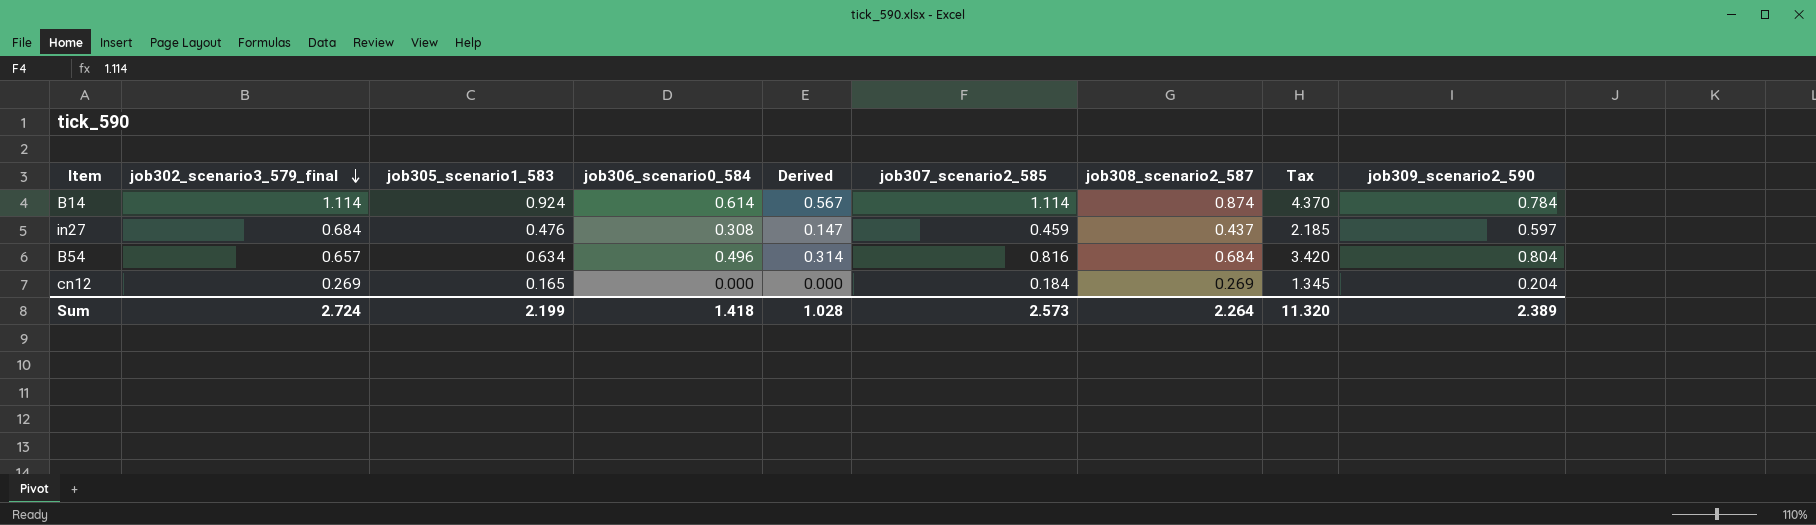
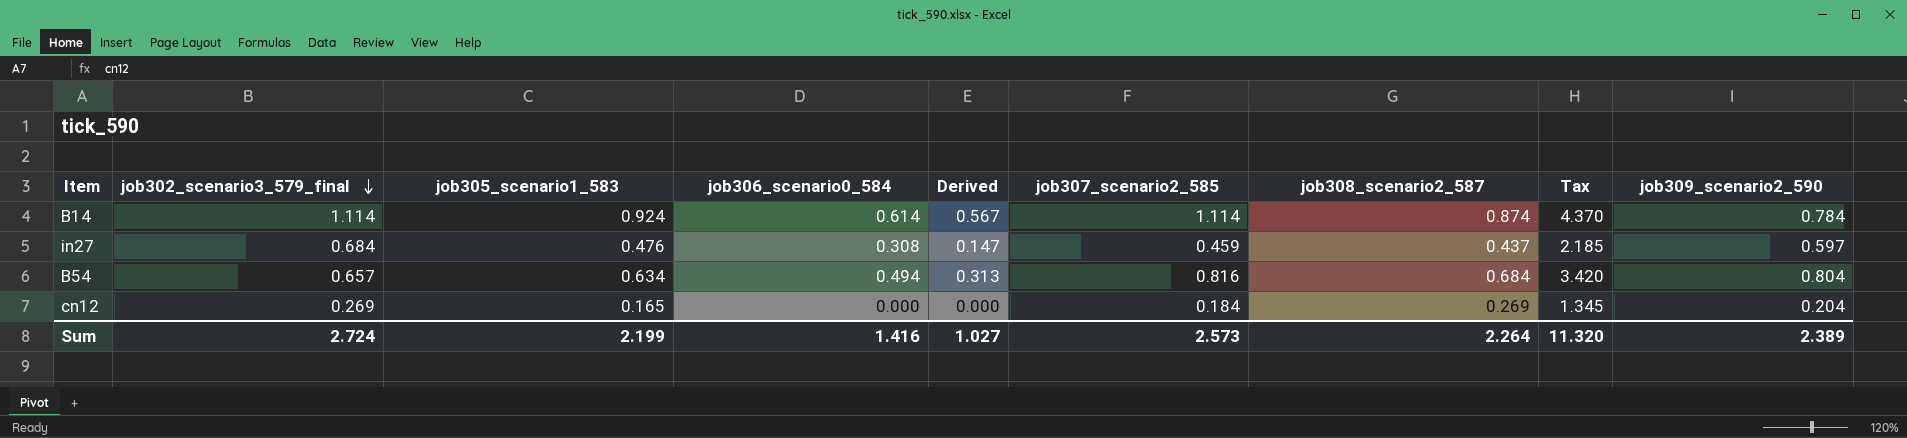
B54 | job306_scenario0_584: 0.496 -> 0.494
B54 | Derived: 0.314 -> 0.313
Sum | job306_scenario0_584: 1.418 -> 1.416
Sum | Derived: 1.028 -> 1.027

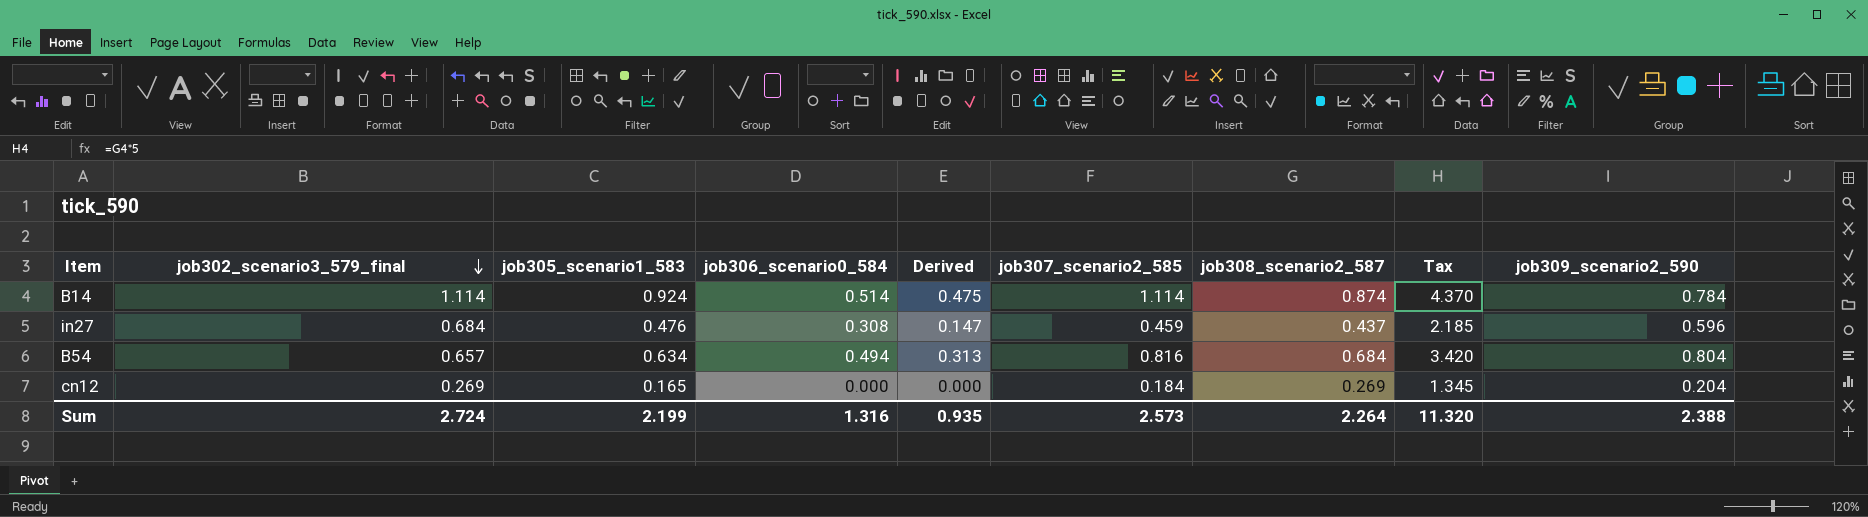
B14 | job306_scenario0_584: 0.614 -> 0.514
B14 | Derived: 0.567 -> 0.475
in27 | job309_scenario2_590: 0.597 -> 0.596
Sum | job306_scenario0_584: 1.416 -> 1.316
Sum | Derived: 1.027 -> 0.935
Sum | job309_scenario2_590: 2.389 -> 2.388

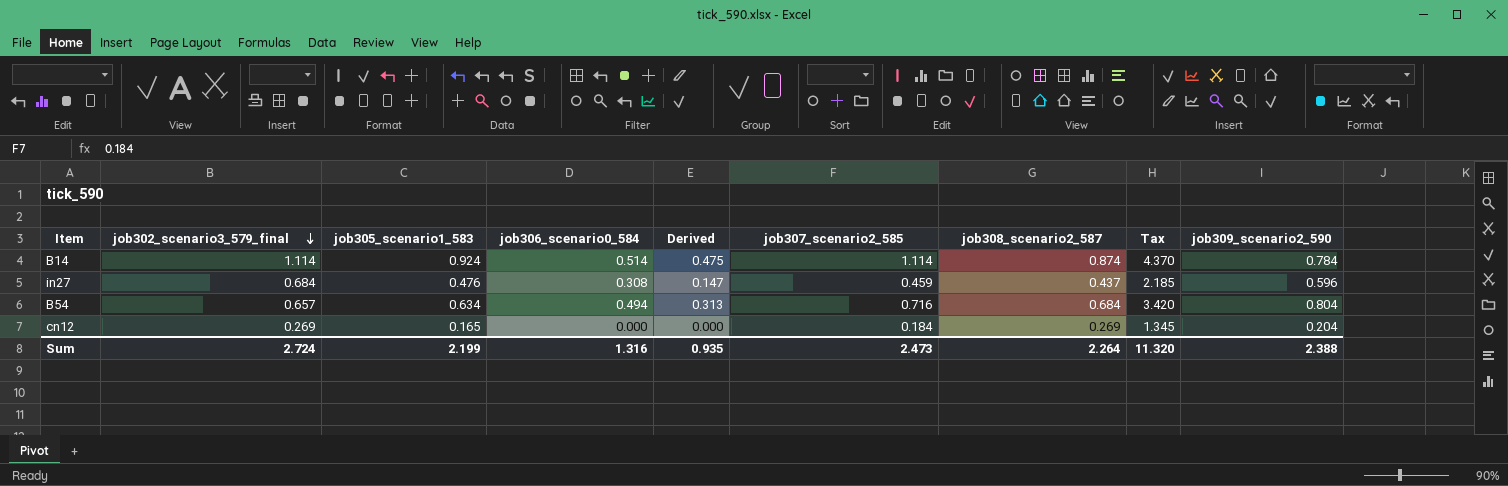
B54 | job307_scenario2_585: 0.816 -> 0.716
Sum | job307_scenario2_585: 2.573 -> 2.473

